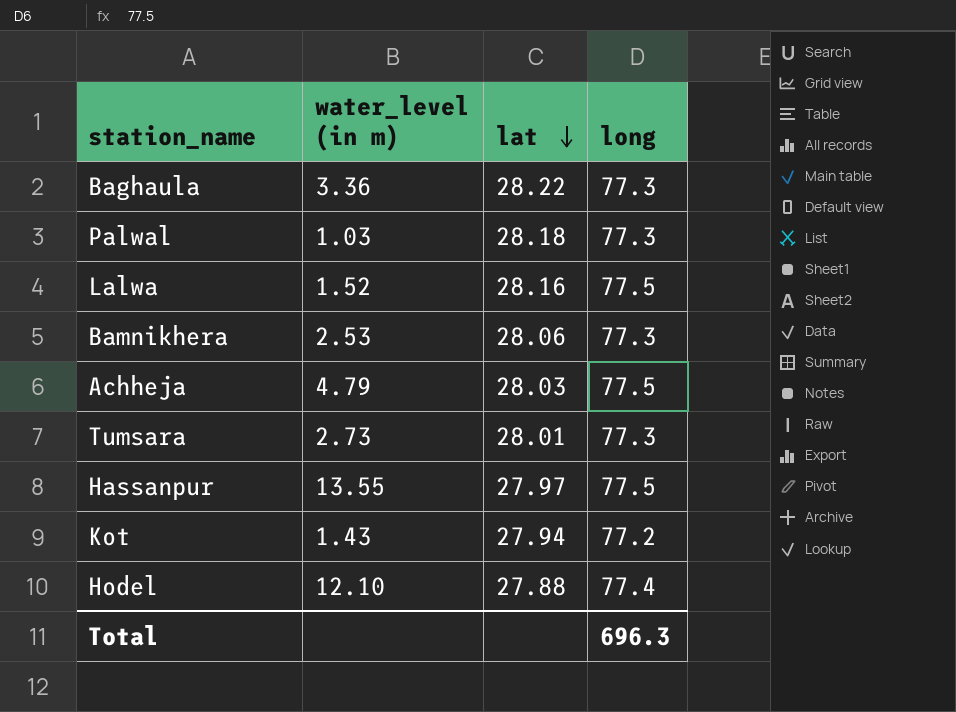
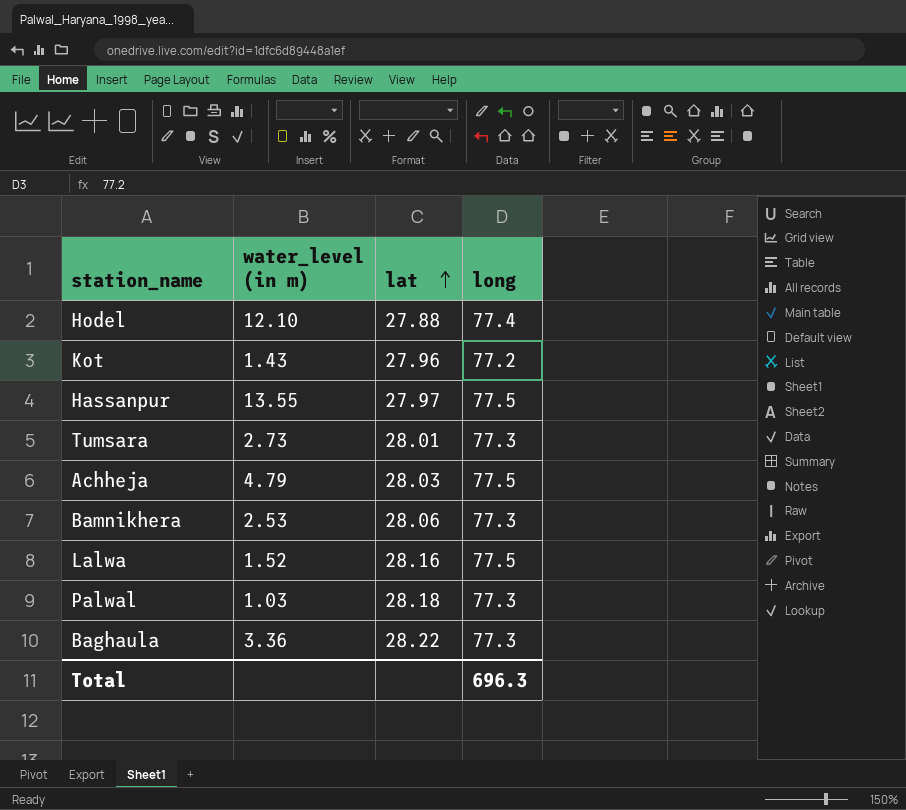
row order: lat descending -> lat ascending
Kot | lat: 27.94 -> 27.96

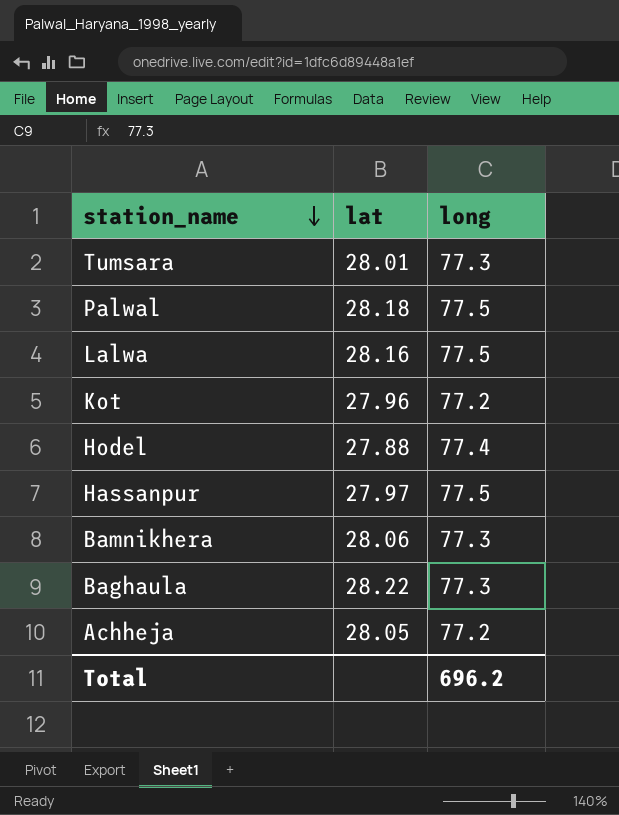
row order: lat ascending -> station_name descending
column water_level (in m) | position: 2 -> none
Palwal | long: 77.3 -> 77.5
Achheja | lat: 28.03 -> 28.05
Achheja | long: 77.5 -> 77.2
Total | long: 696.3 -> 696.2

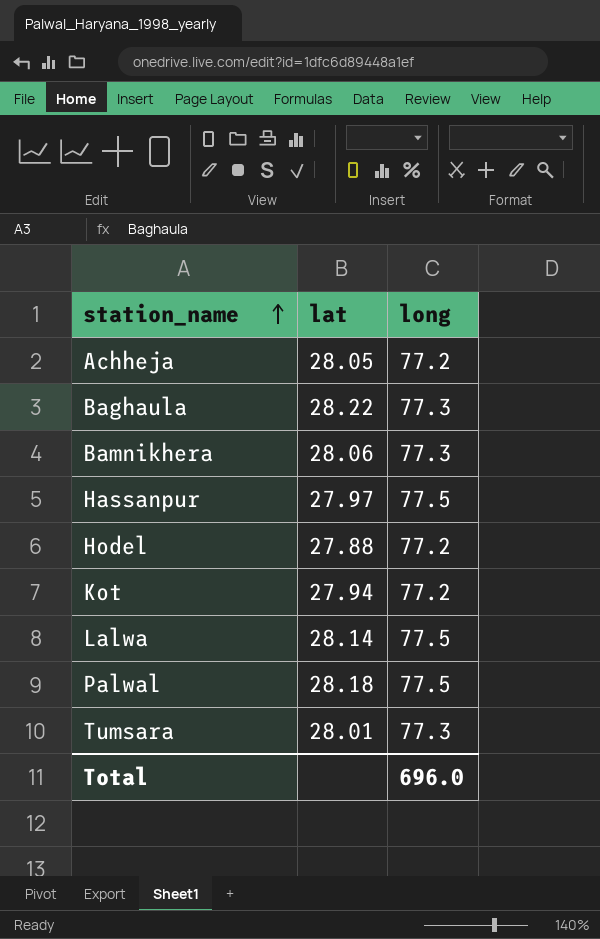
row order: station_name descending -> station_name ascending
Hodel | long: 77.4 -> 77.2
Kot | lat: 27.96 -> 27.94
Lalwa | lat: 28.16 -> 28.14
Total | long: 696.2 -> 696.0

